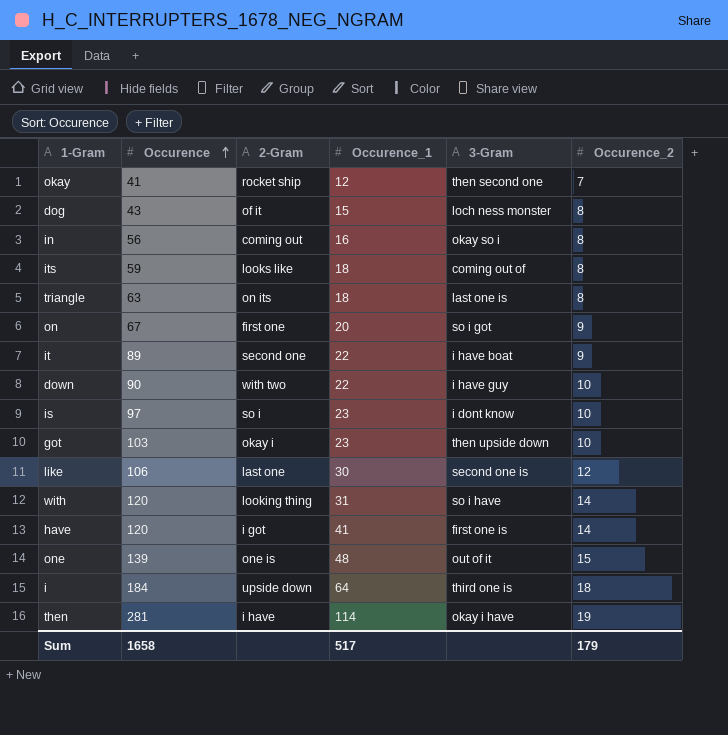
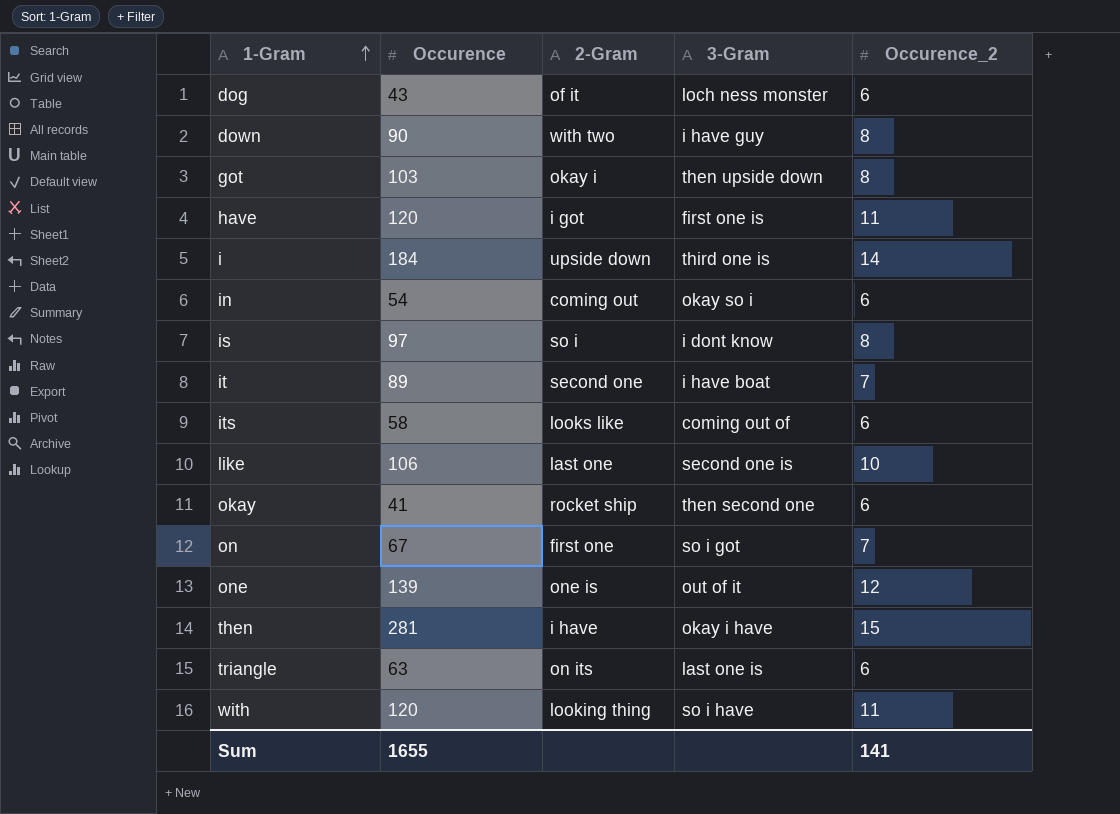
row order: Occurence ascending -> 1-Gram ascending
column Occurence_1 | position: 4 -> none
dog | Occurence_2: 8 -> 6
down | Occurence_2: 10 -> 8
got | Occurence_2: 10 -> 8
have | Occurence_2: 14 -> 11
i | Occurence_2: 18 -> 14
in | Occurence: 56 -> 54
in | Occurence_2: 8 -> 6
is | Occurence_2: 10 -> 8
it | Occurence_2: 9 -> 7
its | Occurence: 59 -> 58
its | Occurence_2: 8 -> 6
like | Occurence_2: 12 -> 10
okay | Occurence_2: 7 -> 6
on | Occurence_2: 9 -> 7
one | Occurence_2: 15 -> 12
then | Occurence_2: 19 -> 15
triangle | Occurence_2: 8 -> 6
with | Occurence_2: 14 -> 11
Sum | Occurence: 1658 -> 1655
Sum | Occurence_2: 179 -> 141

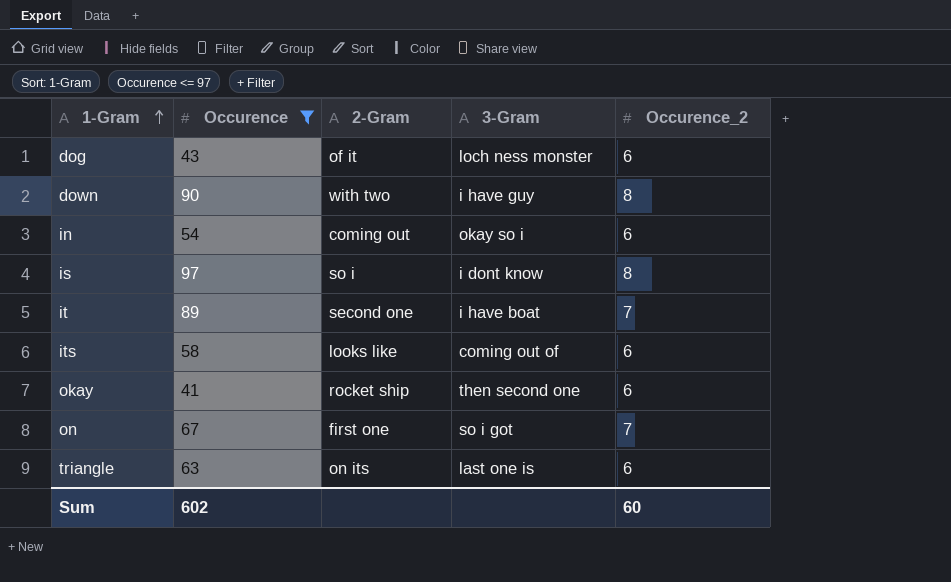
filter: none -> Occurence <= 97
Sum | Occurence: 1655 -> 602
Sum | Occurence_2: 141 -> 60

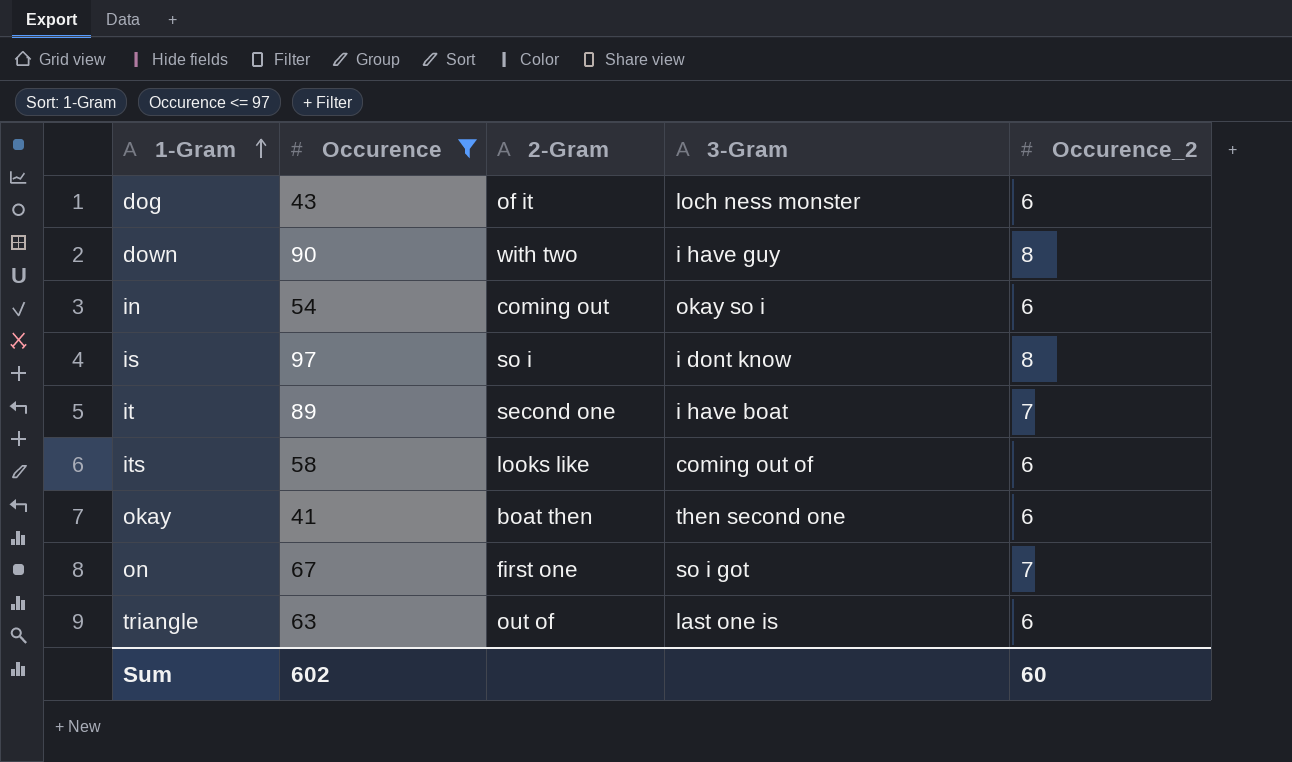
okay | 2-Gram: rocket ship -> boat then
triangle | 2-Gram: on its -> out of

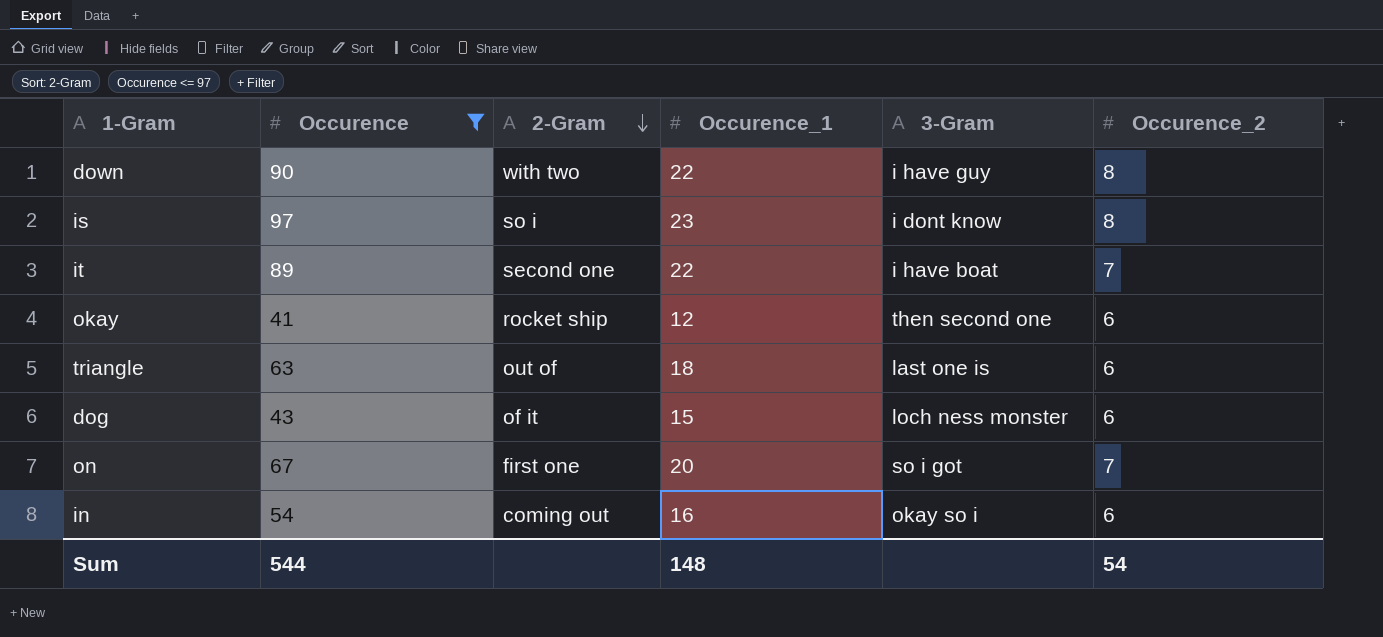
row order: 1-Gram ascending -> 2-Gram descending
column Occurence_1 | position: none -> 4
row its: 58 | looks like | coming out of | 6 -> none
okay | 2-Gram: boat then -> rocket ship
Sum | Occurence: 602 -> 544
Sum | Occurence_2: 60 -> 54

